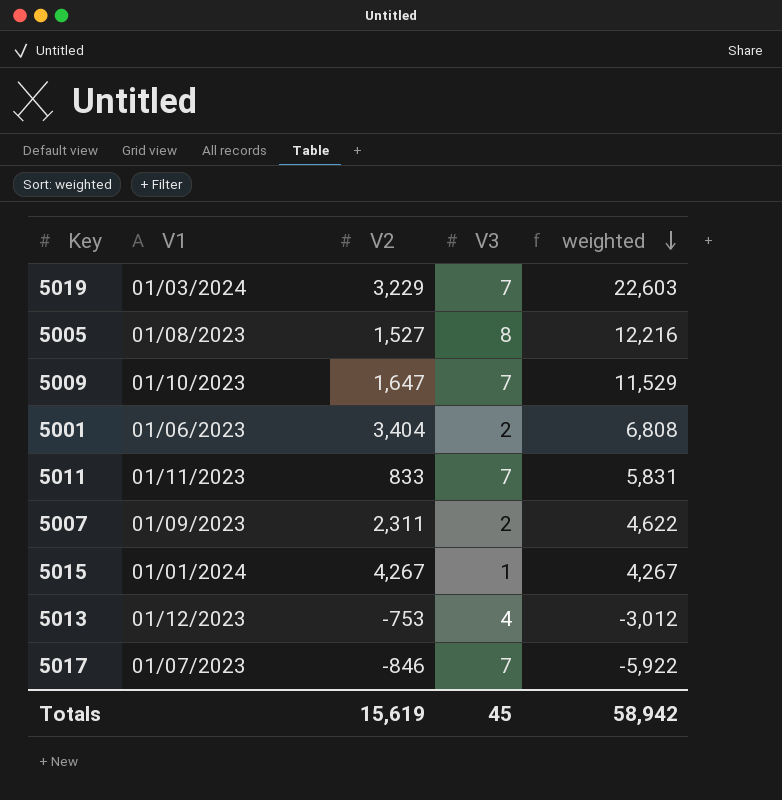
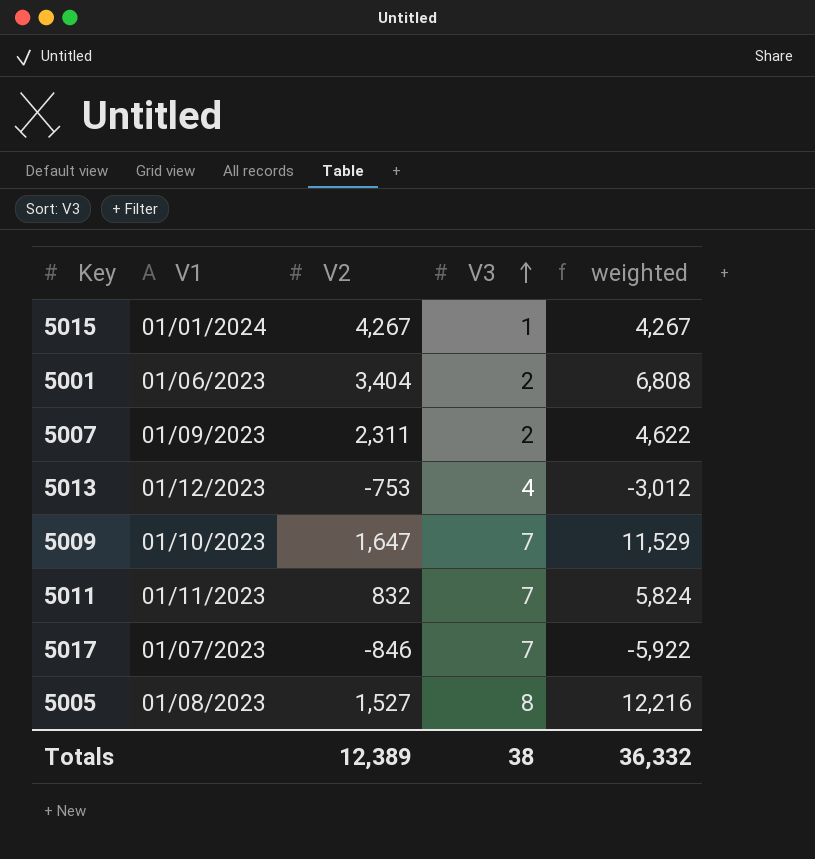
row order: weighted descending -> V3 ascending
row 5019: 01/03/2024 | 3,229 | 7 | 22,603 -> none
5011 | V2: 833 -> 832
5011 | weighted: 5,831 -> 5,824
Totals | V2: 15,619 -> 12,389
Totals | V3: 45 -> 38
Totals | weighted: 58,942 -> 36,332

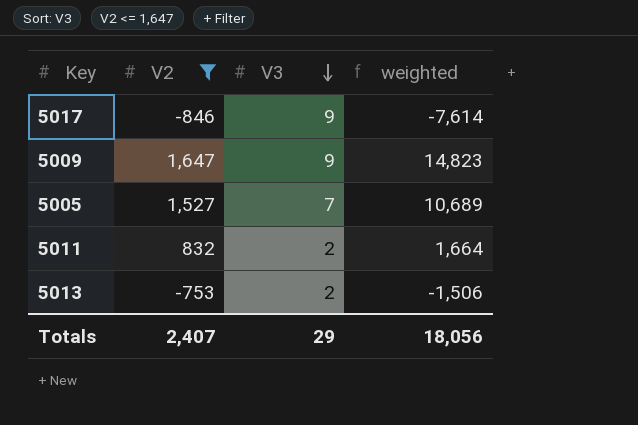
filter: none -> V2 <= 1,647
row order: V3 ascending -> V3 descending
column V1 | position: 2 -> none
5017 | V3: 7 -> 9
5017 | weighted: -5,922 -> -7,614
5009 | V3: 7 -> 9
5009 | weighted: 11,529 -> 14,823
5005 | V3: 8 -> 7
5005 | weighted: 12,216 -> 10,689
5011 | V3: 7 -> 2
5011 | weighted: 5,824 -> 1,664
5013 | V3: 4 -> 2
5013 | weighted: -3,012 -> -1,506
Totals | V2: 12,389 -> 2,407
Totals | V3: 38 -> 29
Totals | weighted: 36,332 -> 18,056

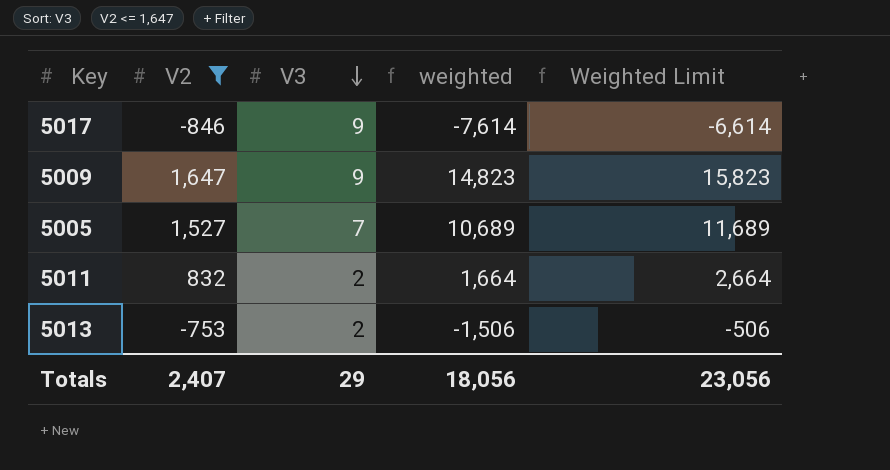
column Weighted Limit | formula: none -> [weighted] + 1000

